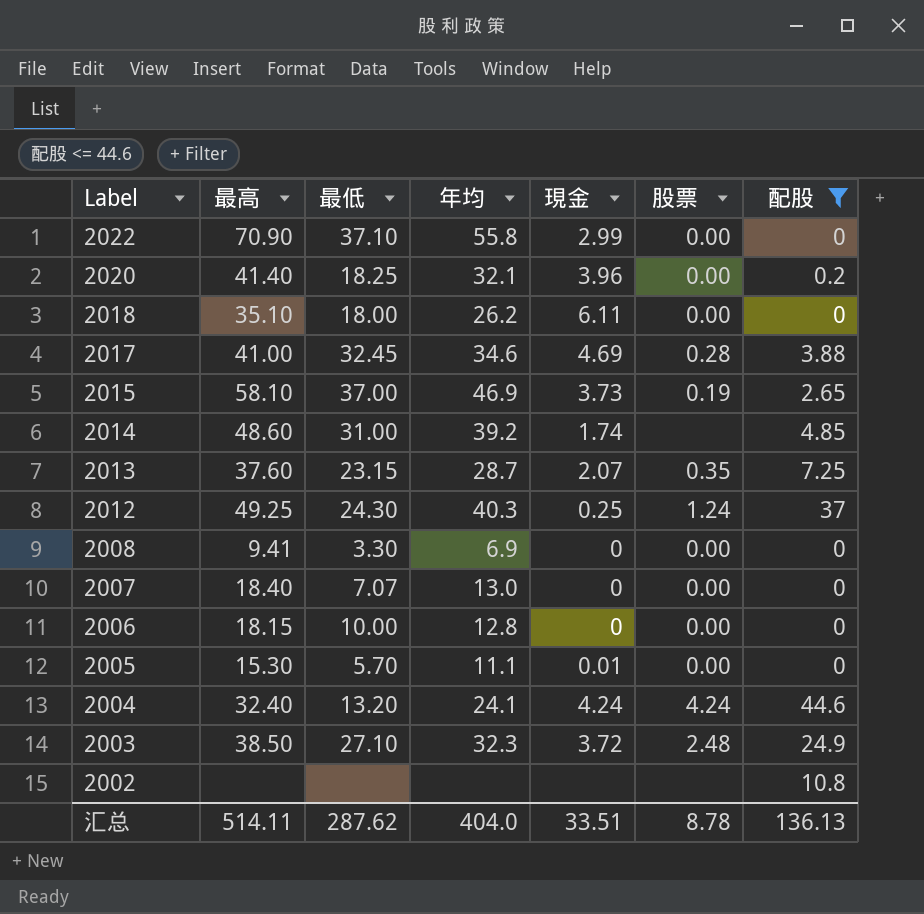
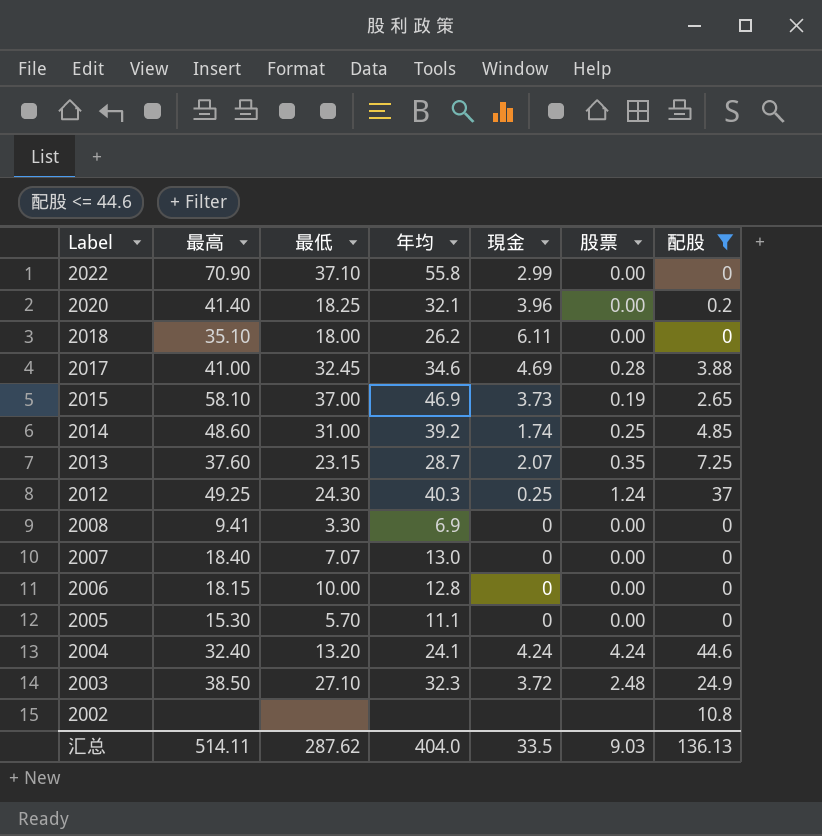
2014 | 股票: none -> 0.25
2005 | 現金: 0.01 -> 0
汇总 | 現金: 33.51 -> 33.5
汇总 | 股票: 8.78 -> 9.03

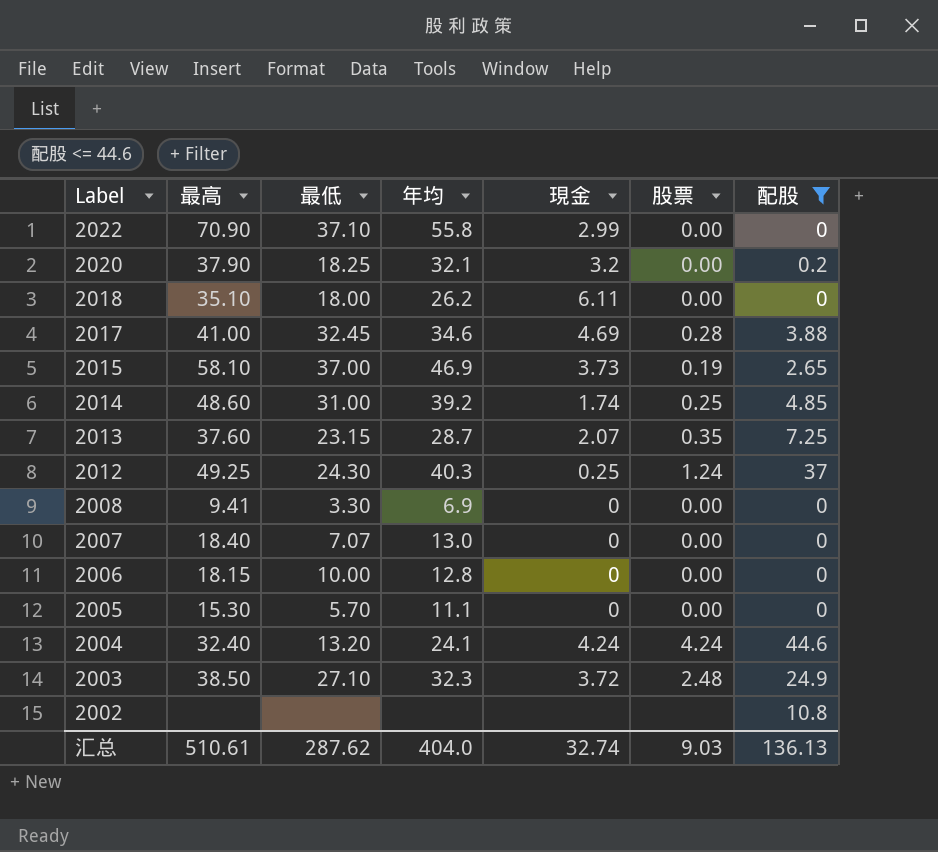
2020 | 最高: 41.40 -> 37.90
2020 | 現金: 3.96 -> 3.2
汇总 | 最高: 514.11 -> 510.61
汇总 | 現金: 33.5 -> 32.74

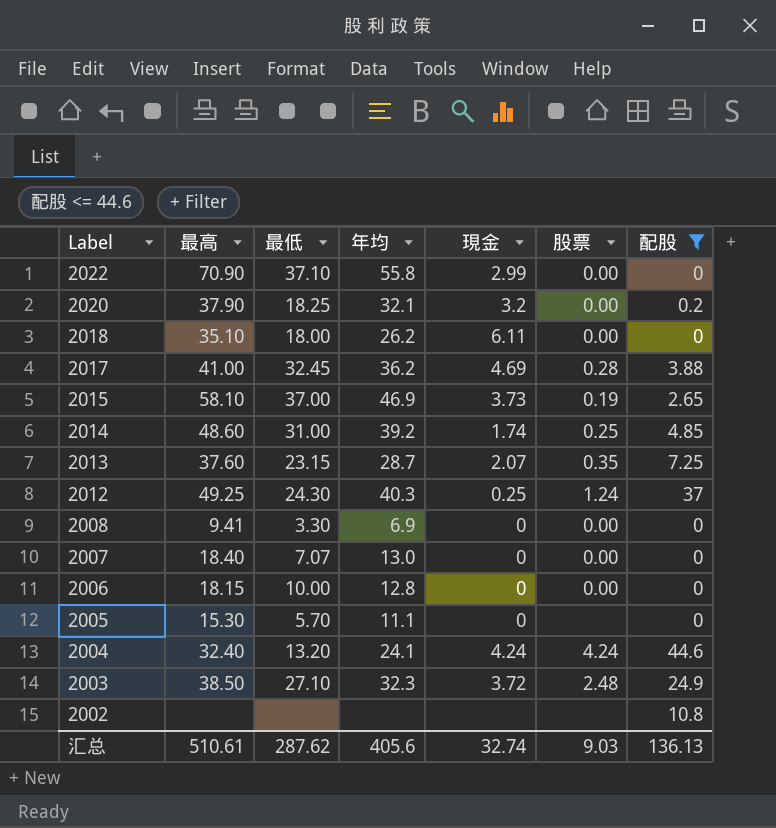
2017 | 年均: 34.6 -> 36.2
2005 | 股票: 0.00 -> none
汇总 | 年均: 404.0 -> 405.6

